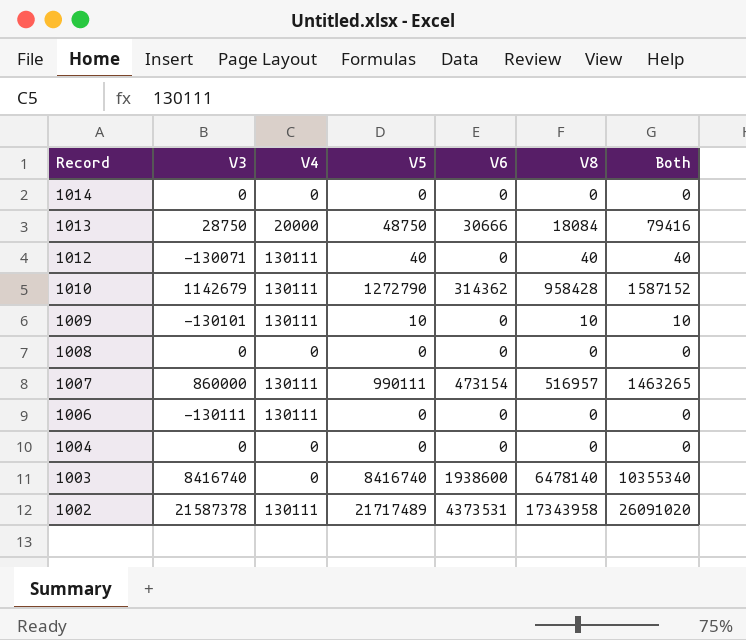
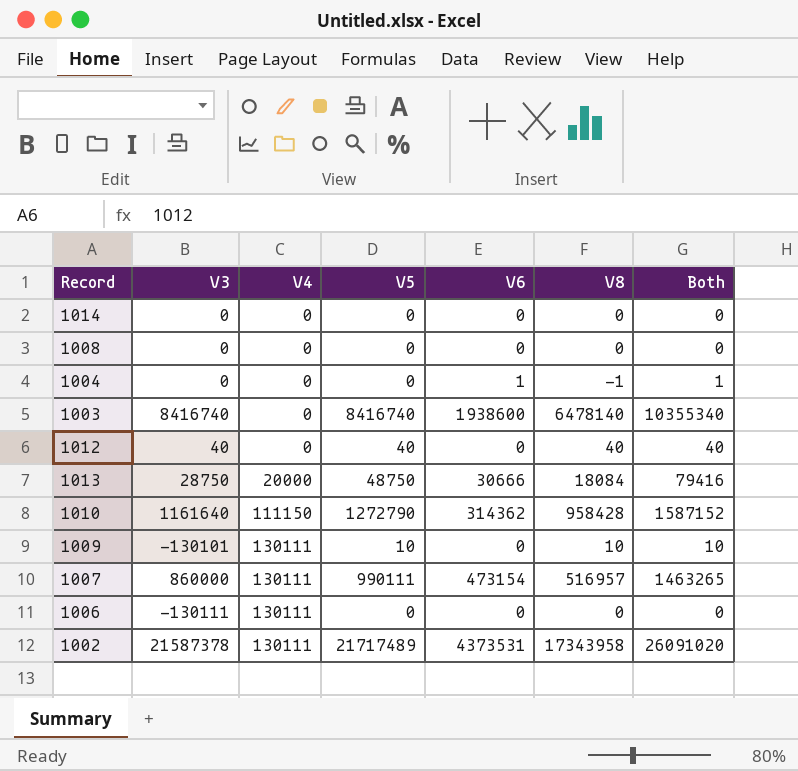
row order: Record descending -> V4 ascending
1004 | V6: 0 -> 1
1004 | V8: 0 -> -1
1004 | Both: 0 -> 1
1012 | V3: -130071 -> 40
1012 | V4: 130111 -> 0
1010 | V3: 1142679 -> 1161640
1010 | V4: 130111 -> 111150

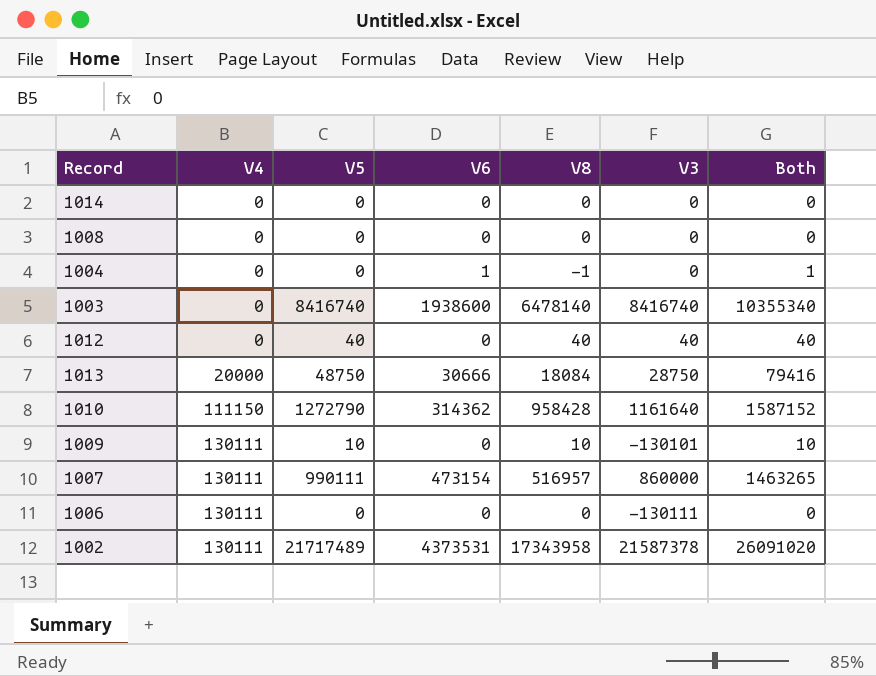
column V3 | position: 2 -> 6

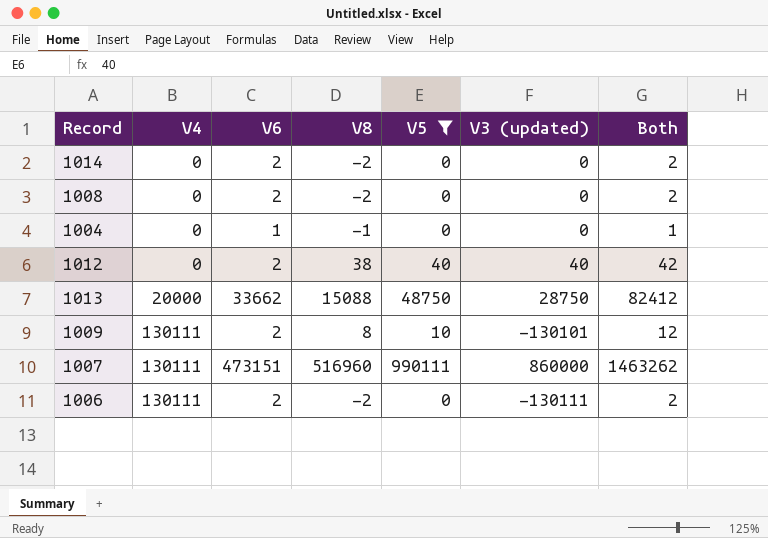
filter: none -> V5 <= 990111
column V5 | position: 3 -> 5
column name: V3 -> V3 (updated)
1014 | V6: 0 -> 2
1014 | V8: 0 -> -2
1014 | Both: 0 -> 2
1008 | V6: 0 -> 2
1008 | V8: 0 -> -2
1008 | Both: 0 -> 2
1012 | V6: 0 -> 2
1012 | V8: 40 -> 38
1012 | Both: 40 -> 42
1013 | V6: 30666 -> 33662
1013 | V8: 18084 -> 15088
1013 | Both: 79416 -> 82412
1009 | V6: 0 -> 2
1009 | V8: 10 -> 8
1009 | Both: 10 -> 12
1007 | V6: 473154 -> 473151
1007 | V8: 516957 -> 516960
1007 | Both: 1463265 -> 1463262
1006 | V6: 0 -> 2
1006 | V8: 0 -> -2
1006 | Both: 0 -> 2

